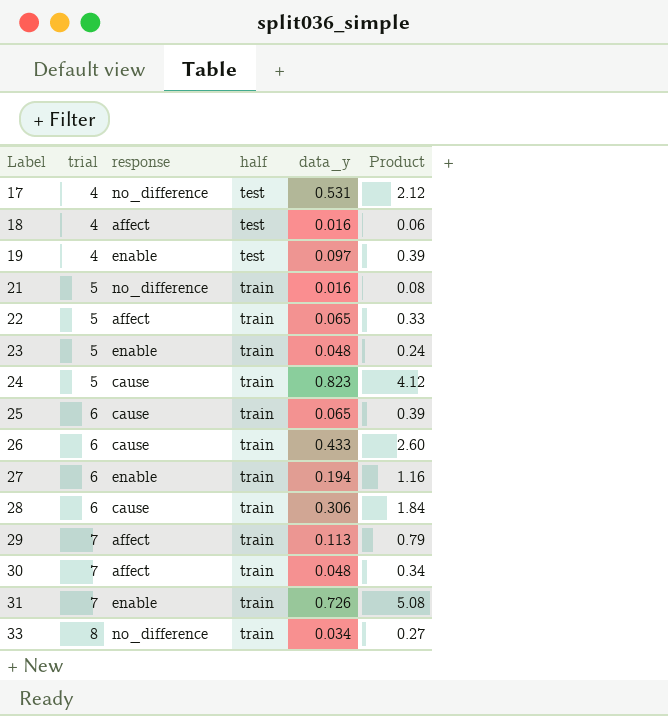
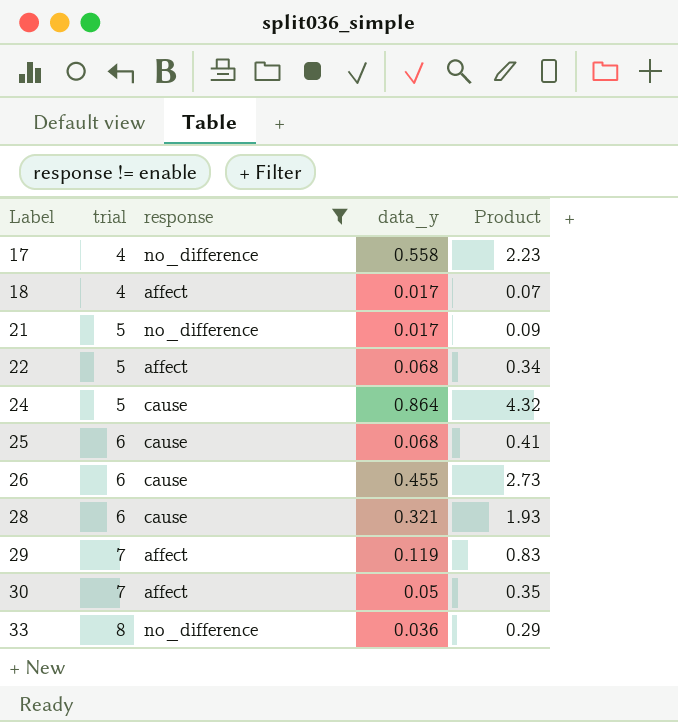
filter: none -> response != enable
column half | position: 4 -> none
17 | data_y: 0.531 -> 0.558
17 | Product: 2.12 -> 2.23
18 | data_y: 0.016 -> 0.017
18 | Product: 0.06 -> 0.07
21 | data_y: 0.016 -> 0.017
21 | Product: 0.08 -> 0.09
22 | data_y: 0.065 -> 0.068
22 | Product: 0.33 -> 0.34
24 | data_y: 0.823 -> 0.864
24 | Product: 4.12 -> 4.32
25 | data_y: 0.065 -> 0.068
25 | Product: 0.39 -> 0.41
26 | data_y: 0.433 -> 0.455
26 | Product: 2.60 -> 2.73
28 | data_y: 0.306 -> 0.321
28 | Product: 1.84 -> 1.93
29 | data_y: 0.113 -> 0.119
29 | Product: 0.79 -> 0.83
30 | data_y: 0.048 -> 0.05
30 | Product: 0.34 -> 0.35
33 | data_y: 0.034 -> 0.036
33 | Product: 0.27 -> 0.29

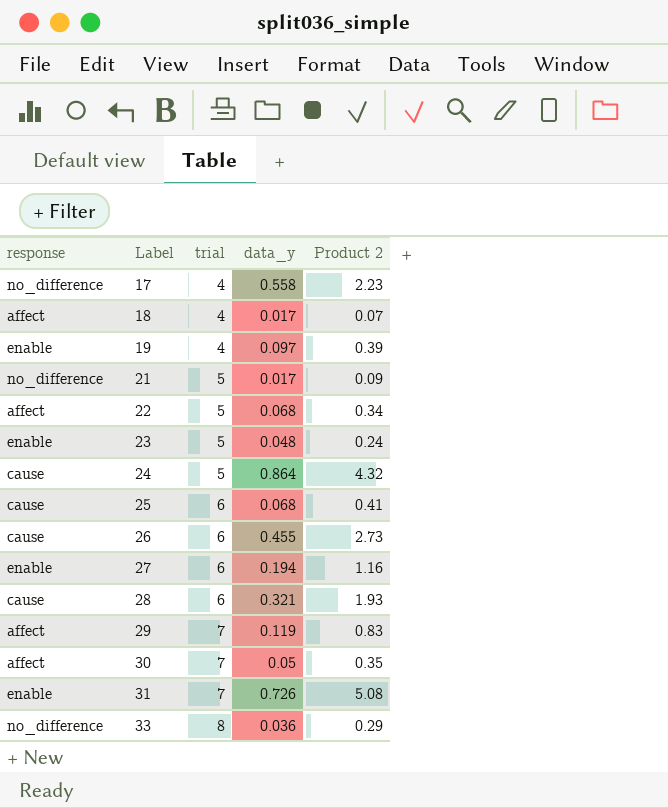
filter: response != enable -> none
column response | position: 3 -> 1
column name: Product -> Product 2

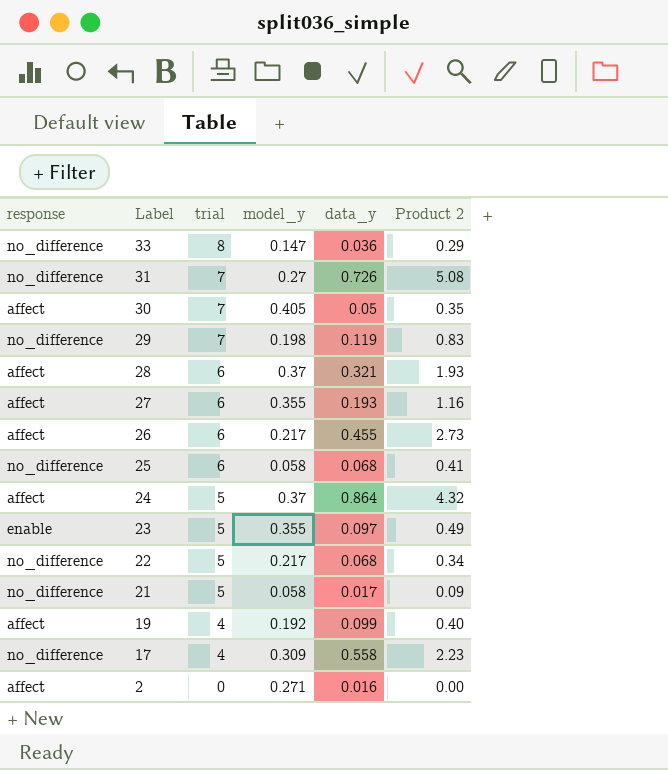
row order: Label ascending -> Label descending
column model_y | position: none -> 4
row 18: affect | 4 | 0.017 | 0.07 -> none
31 | response: enable -> no_difference
29 | response: affect -> no_difference
28 | response: cause -> affect
27 | response: enable -> affect
27 | data_y: 0.194 -> 0.193
26 | response: cause -> affect
25 | response: cause -> no_difference
24 | response: cause -> affect
23 | data_y: 0.048 -> 0.097
23 | Product 2: 0.24 -> 0.49
22 | response: affect -> no_difference
19 | response: enable -> affect
19 | data_y: 0.097 -> 0.099
19 | Product 2: 0.39 -> 0.40
row 2: none -> affect | 0 | 0.271 | 0.016 | 0.00

